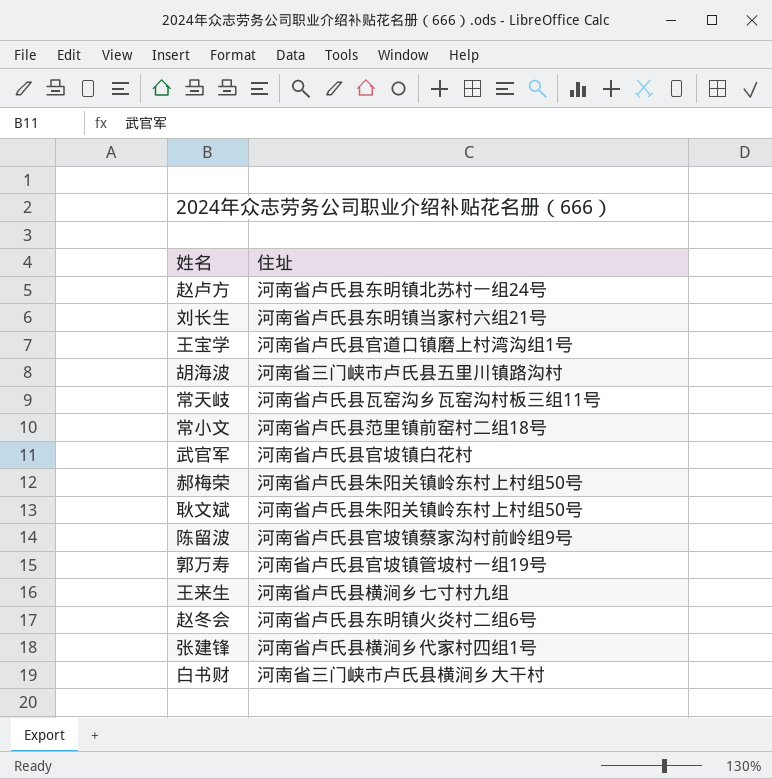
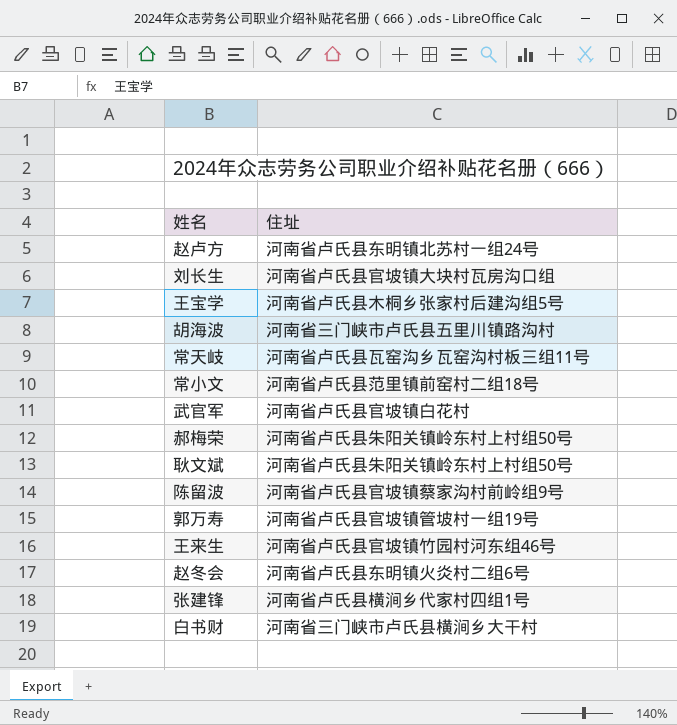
刘长生 | 住址: 河南省卢氏县东明镇当家村六组21号 -> 河南省卢氏县官坡镇大块村瓦房沟口组
王宝学 | 住址: 河南省卢氏县官道口镇磨上村湾沟组1号 -> 河南省卢氏县木桐乡张家村后建沟组5号
王来生 | 住址: 河南省卢氏县横涧乡七寸村九组 -> 河南省卢氏县官坡镇竹园村河东组46号

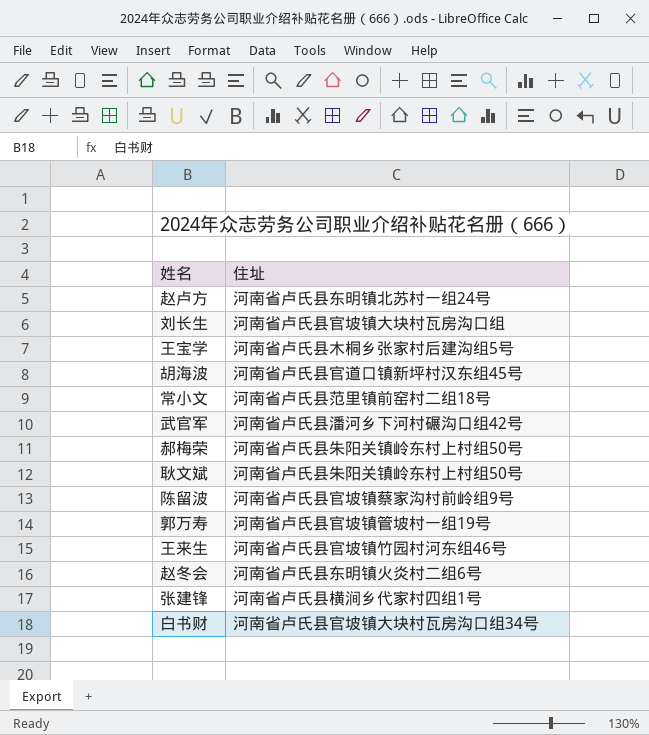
row 常天岐: 河南省卢氏县瓦窑沟乡瓦窑沟村板三组11号 -> none
胡海波 | 住址: 河南省三门峡市卢氏县五里川镇路沟村 -> 河南省卢氏县官道口镇新坪村汉东组45号
武官军 | 住址: 河南省卢氏县官坡镇白花村 -> 河南省卢氏县潘河乡下河村碾沟口组42号
白书财 | 住址: 河南省三门峡市卢氏县横涧乡大干村 -> 河南省卢氏县官坡镇大块村瓦房沟口组34号

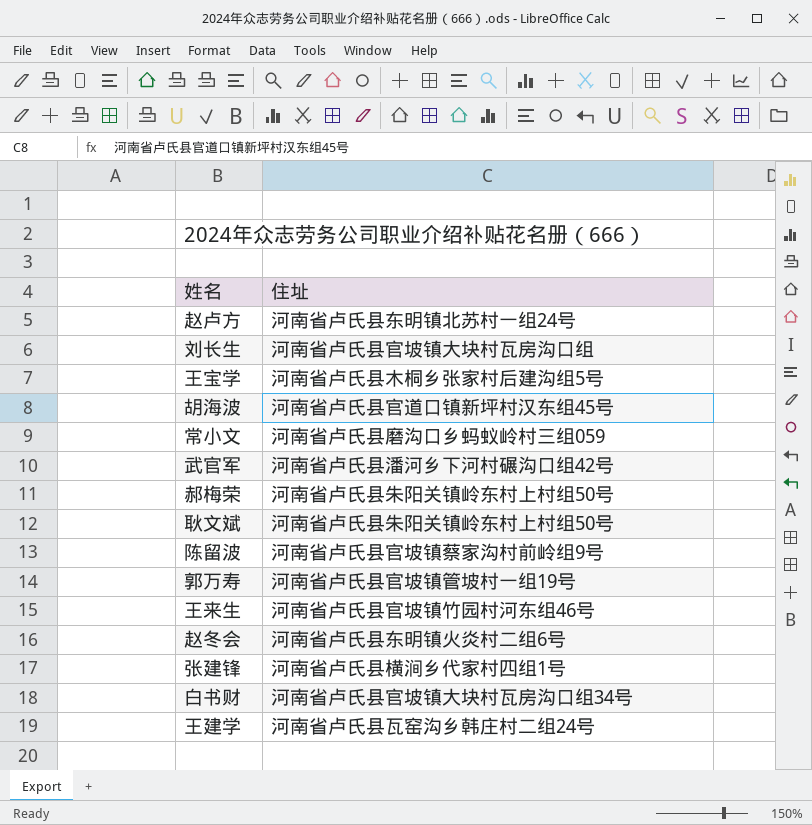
常小文 | 住址: 河南省卢氏县范里镇前窑村二组18号 -> 河南省卢氏县磨沟口乡蚂蚁岭村三组059
row 王建学: none -> 河南省卢氏县瓦窑沟乡韩庄村二组24号

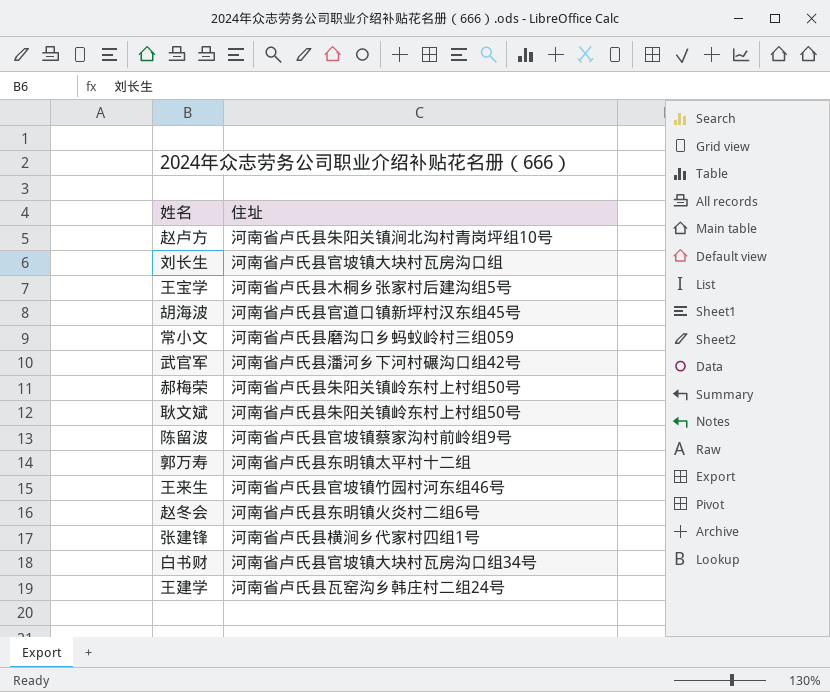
赵卢方 | 住址: 河南省卢氏县东明镇北苏村一组24号 -> 河南省卢氏县朱阳关镇涧北沟村青岗坪组10号
郭万寿 | 住址: 河南省卢氏县官坡镇管坡村一组19号 -> 河南省卢氏县东明镇太平村十二组

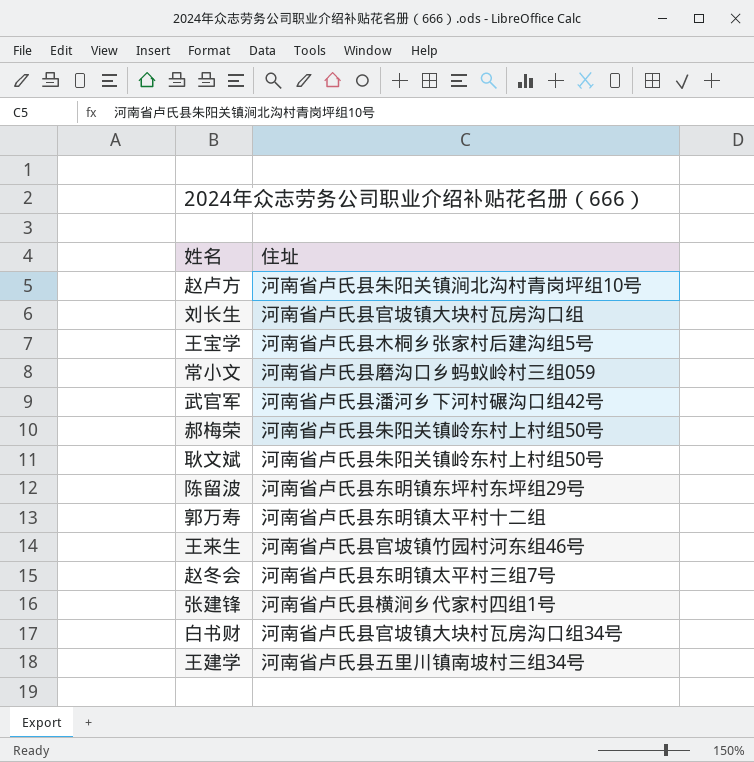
row 胡海波: 河南省卢氏县官道口镇新坪村汉东组45号 -> none
陈留波 | 住址: 河南省卢氏县官坡镇蔡家沟村前岭组9号 -> 河南省卢氏县东明镇东坪村东坪组29号
赵冬会 | 住址: 河南省卢氏县东明镇火炎村二组6号 -> 河南省卢氏县东明镇太平村三组7号
王建学 | 住址: 河南省卢氏县瓦窑沟乡韩庄村二组24号 -> 河南省卢氏县五里川镇南坡村三组34号

